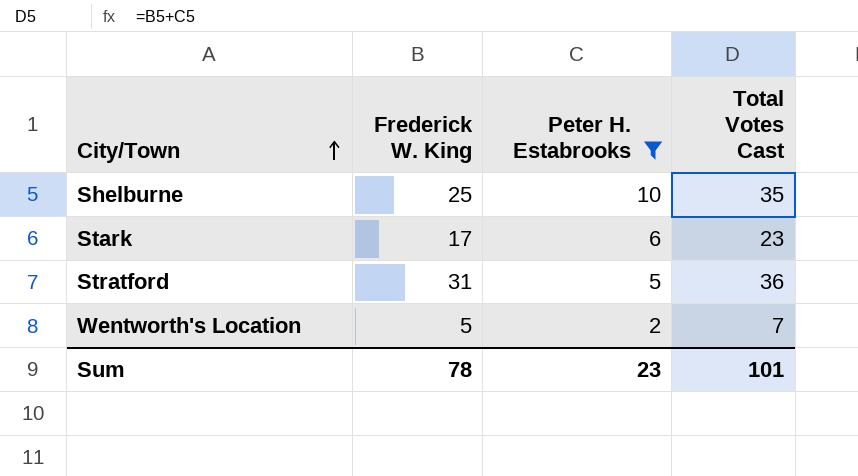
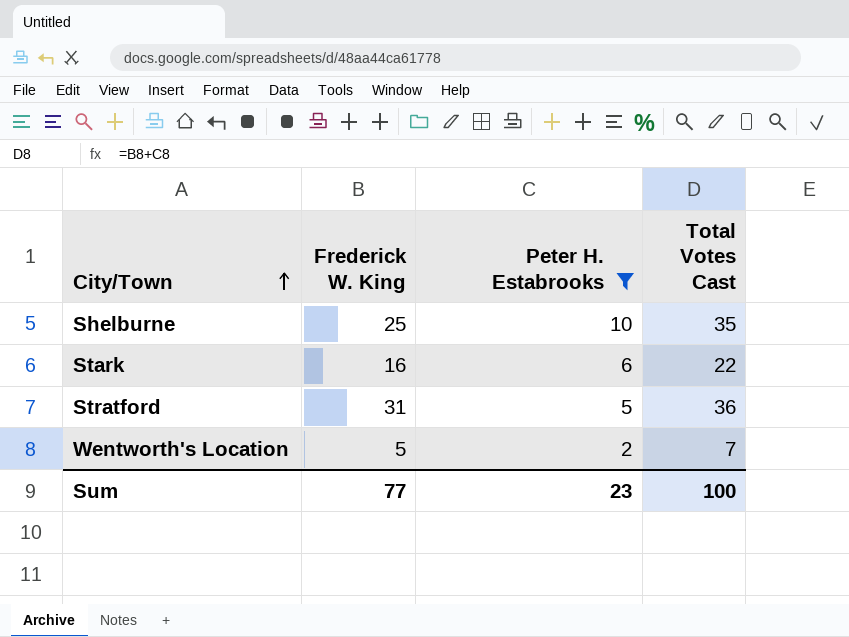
Stark | Frederick W. King: 17 -> 16
Stark | Total Votes Cast: 23 -> 22
Sum | Frederick W. King: 78 -> 77
Sum | Total Votes Cast: 101 -> 100

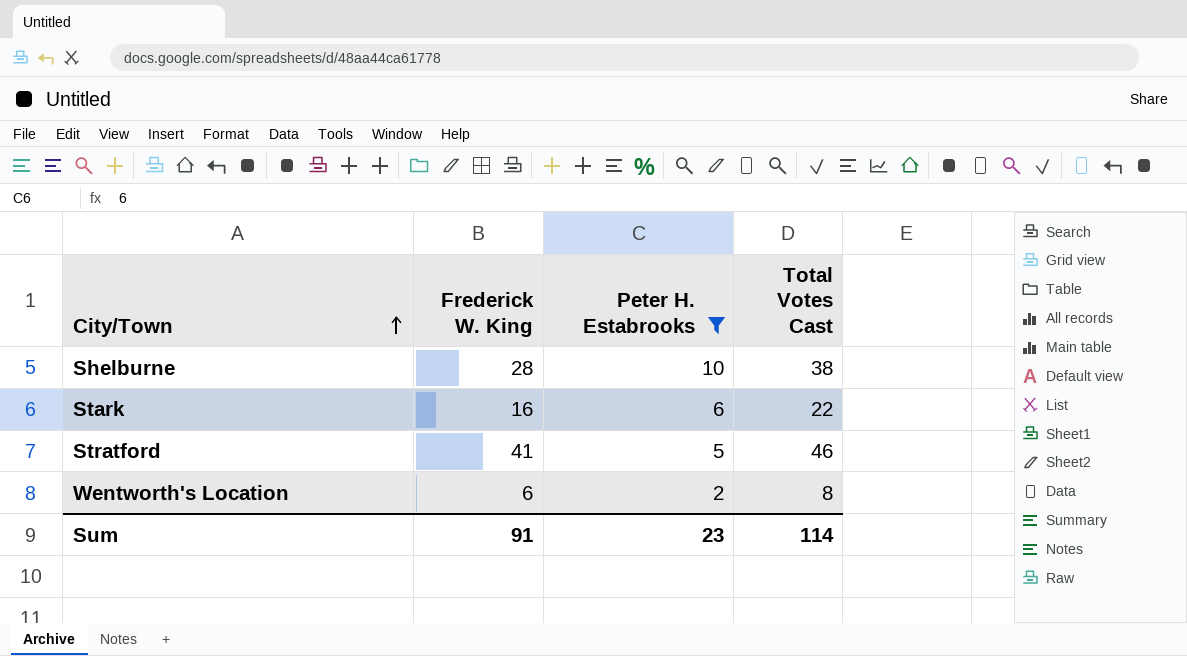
Shelburne | Frederick W. King: 25 -> 28
Shelburne | Total Votes Cast: 35 -> 38
Stratford | Frederick W. King: 31 -> 41
Stratford | Total Votes Cast: 36 -> 46
Wentworth's Location | Frederick W. King: 5 -> 6
Wentworth's Location | Total Votes Cast: 7 -> 8
Sum | Frederick W. King: 77 -> 91
Sum | Total Votes Cast: 100 -> 114

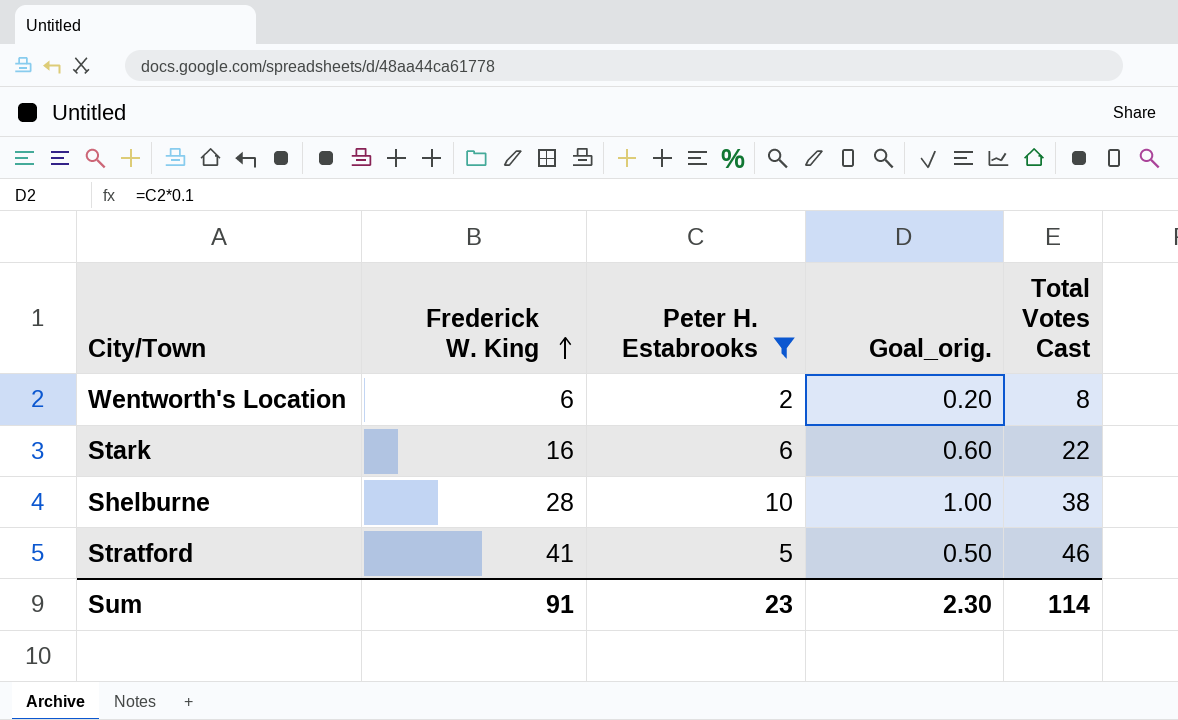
row order: City/Town ascending -> Frederick W. King ascending
column Goal_orig. | formula: none -> [Peter H. Estabrooks] * 0.1

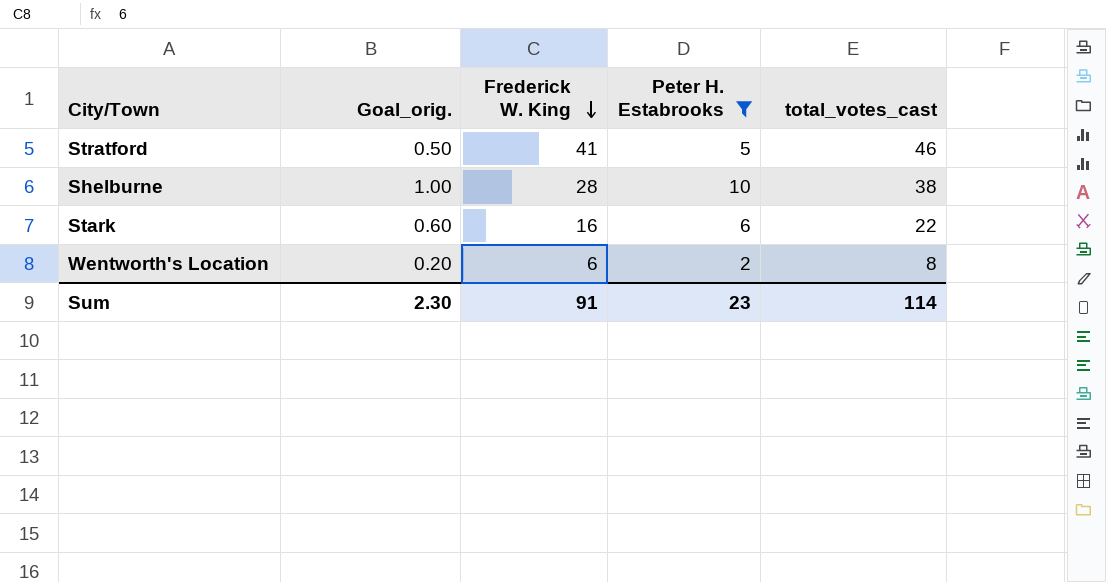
row order: Frederick W. King ascending -> Frederick W. King descending
column Goal_orig. | position: 4 -> 2
column name: Total Votes Cast -> total_votes_cast

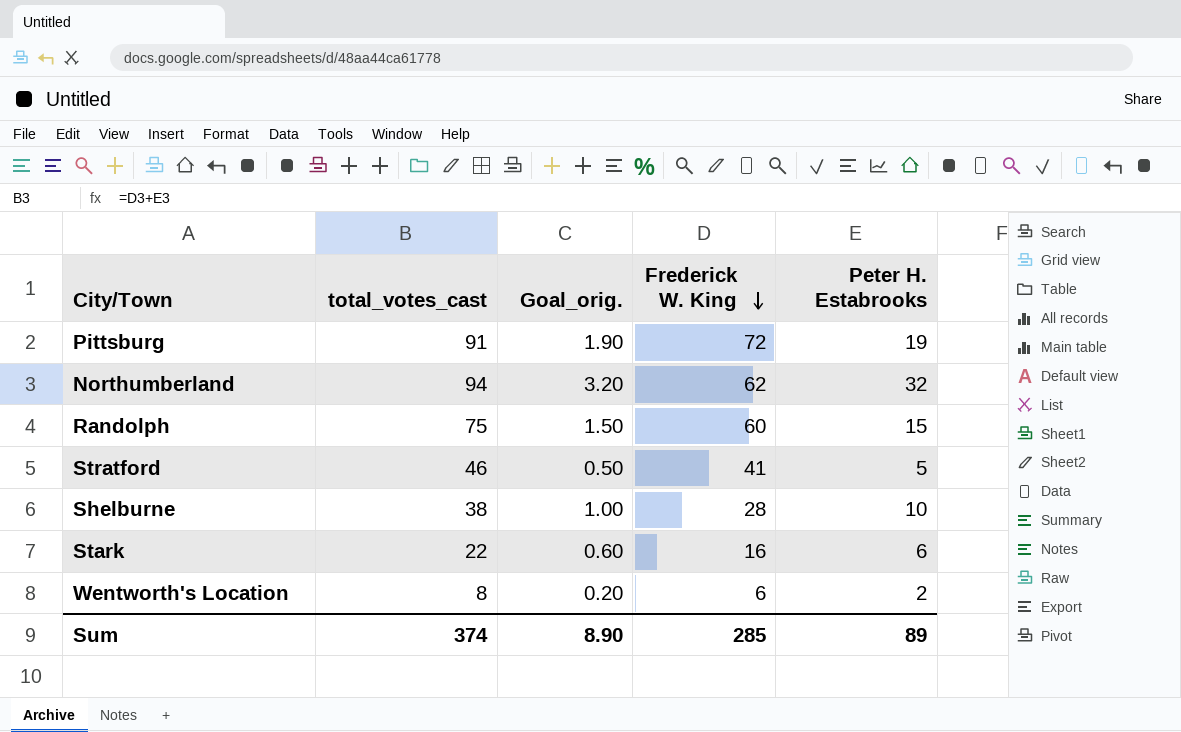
filter: Peter H. Estabrooks <= 10 -> none
column total_votes_cast | position: 5 -> 2
Sum | total_votes_cast: 114 -> 374
Sum | Goal_orig.: 2.30 -> 8.90
Sum | Frederick W. King: 91 -> 285
Sum | Peter H. Estabrooks: 23 -> 89

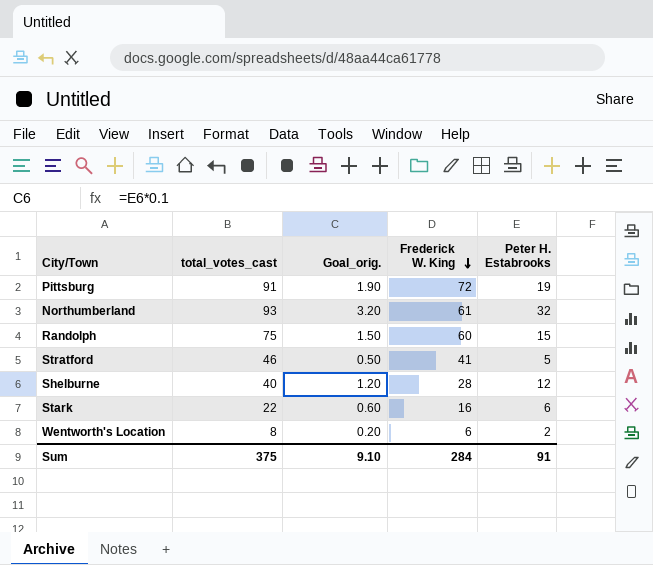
Northumberland | total_votes_cast: 94 -> 93
Northumberland | Frederick W. King: 62 -> 61
Shelburne | total_votes_cast: 38 -> 40
Shelburne | Goal_orig.: 1.00 -> 1.20
Shelburne | Peter H. Estabrooks: 10 -> 12
Sum | total_votes_cast: 374 -> 375
Sum | Goal_orig.: 8.90 -> 9.10
Sum | Frederick W. King: 285 -> 284
Sum | Peter H. Estabrooks: 89 -> 91

